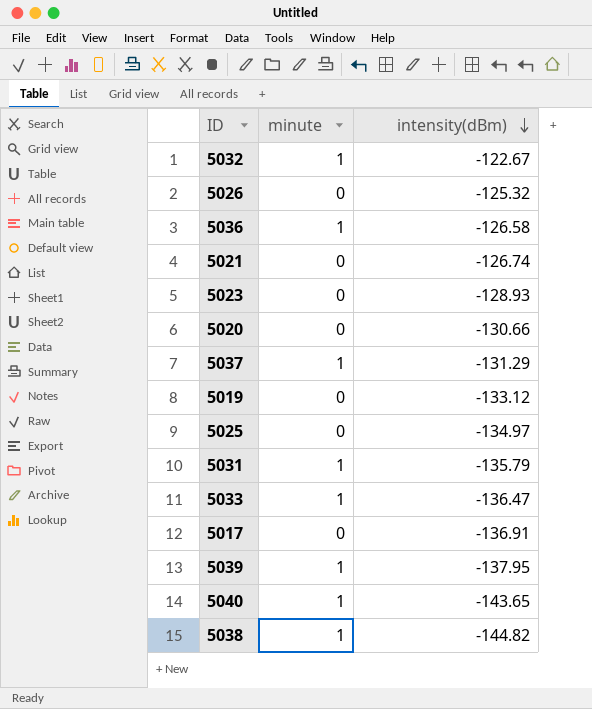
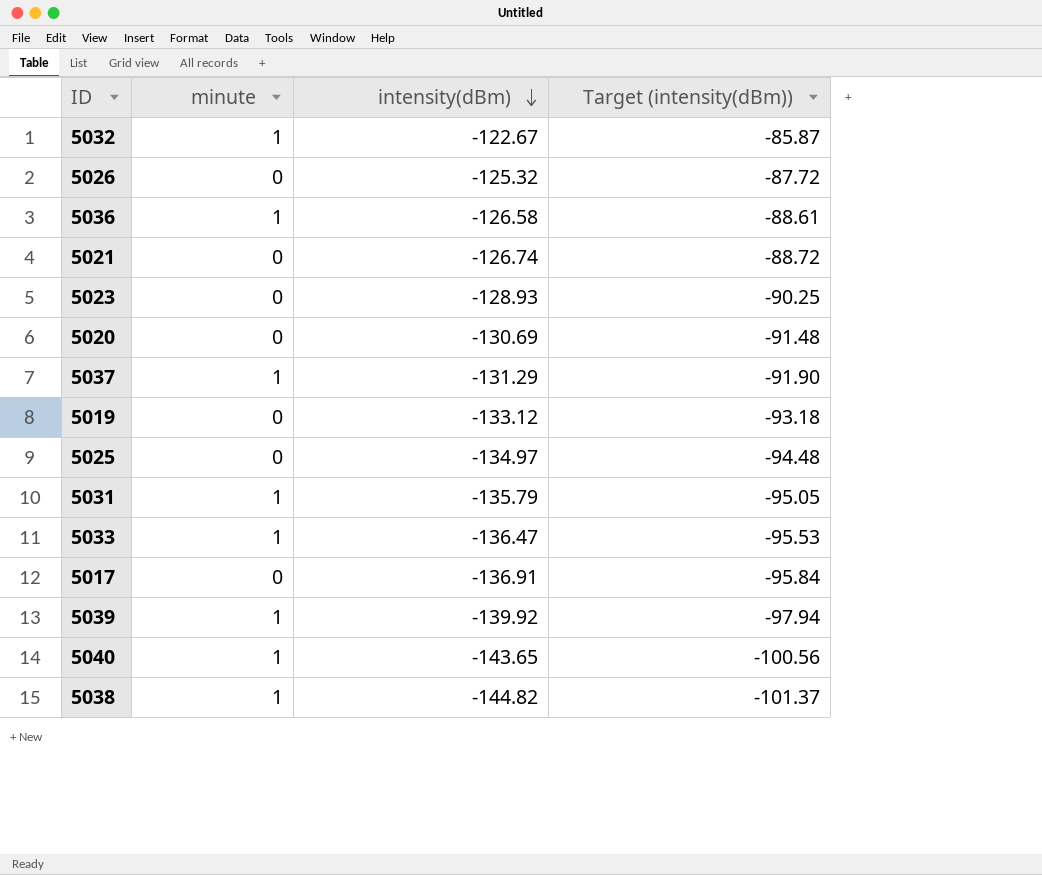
column Target (intensity(dBm)) | formula: none -> [intensity(dBm)] * 0.7
5020 | intensity(dBm): -130.66 -> -130.69
5039 | intensity(dBm): -137.95 -> -139.92

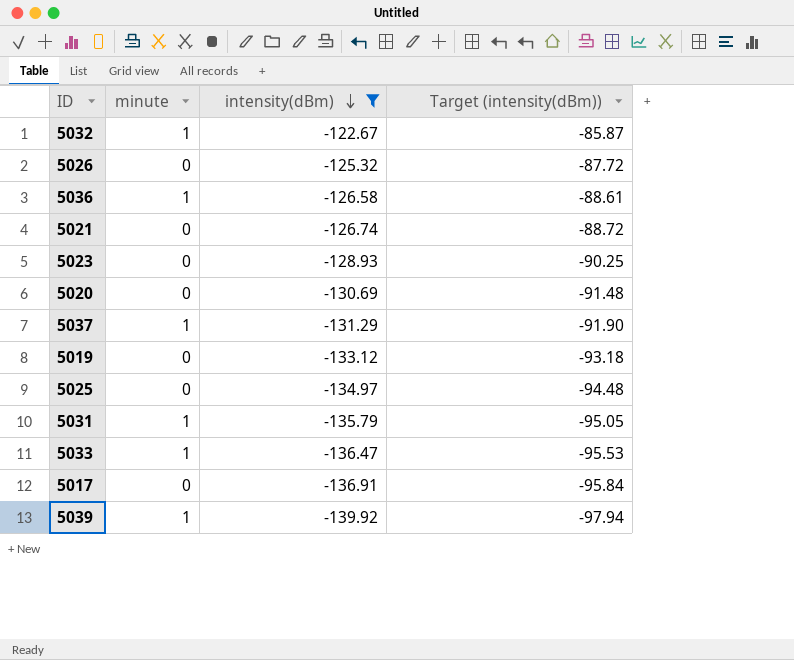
filter: none -> intensity(dBm) >= -139.92

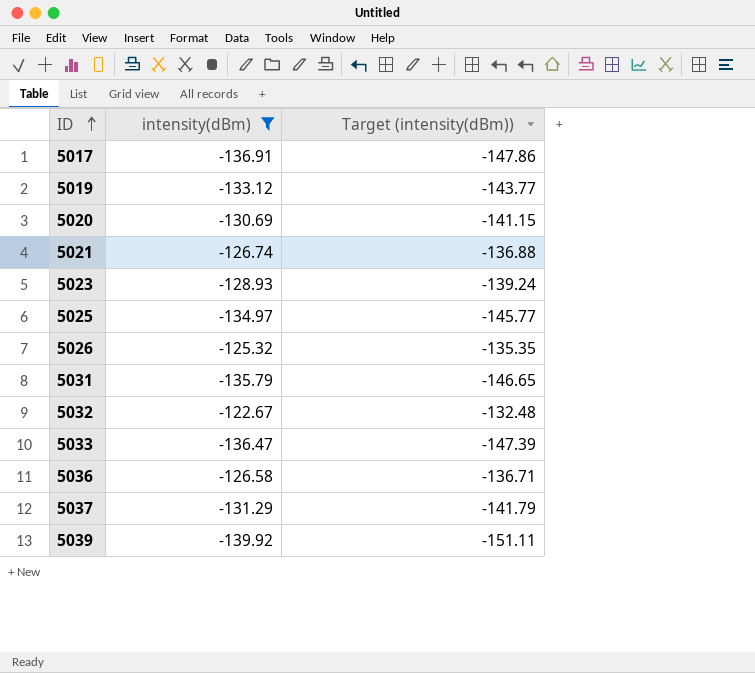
row order: intensity(dBm) descending -> ID ascending
column minute | position: 2 -> none
column Target (intensity(dBm)) | formula: [intensity(dBm)] * 0.7 -> [intensity(dBm)] * 1.08

